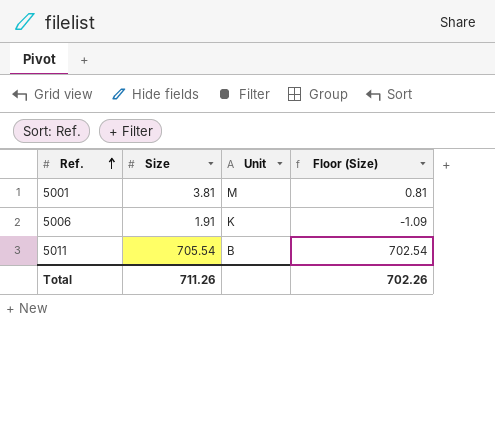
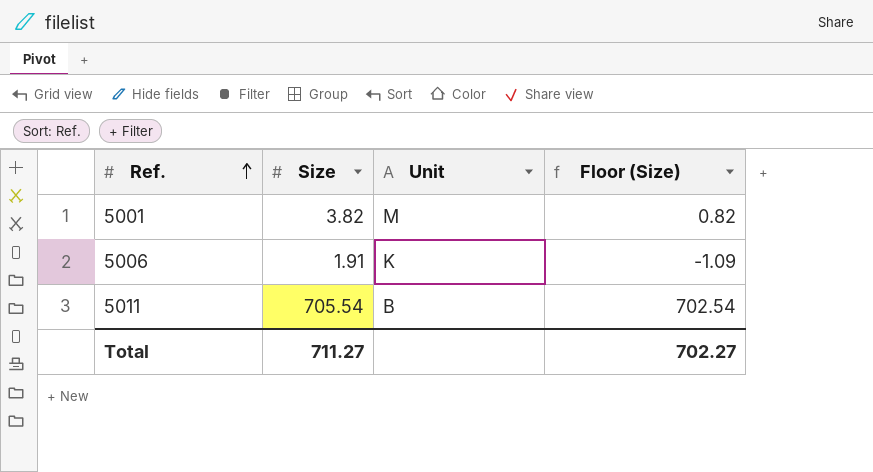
5001 | Size: 3.81 -> 3.82
5001 | Floor (Size): 0.81 -> 0.82
Total | Size: 711.26 -> 711.27
Total | Floor (Size): 702.26 -> 702.27

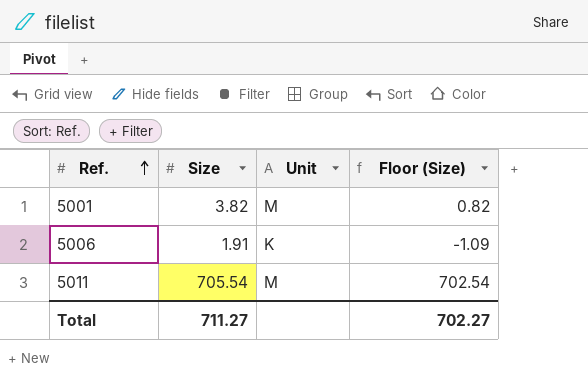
5011 | Unit: B -> M

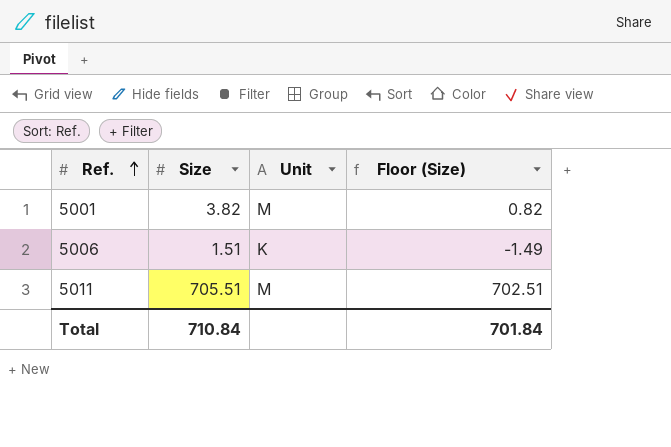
5006 | Size: 1.91 -> 1.51
5006 | Floor (Size): -1.09 -> -1.49
5011 | Size: 705.54 -> 705.51
5011 | Floor (Size): 702.54 -> 702.51
Total | Size: 711.27 -> 710.84
Total | Floor (Size): 702.27 -> 701.84

